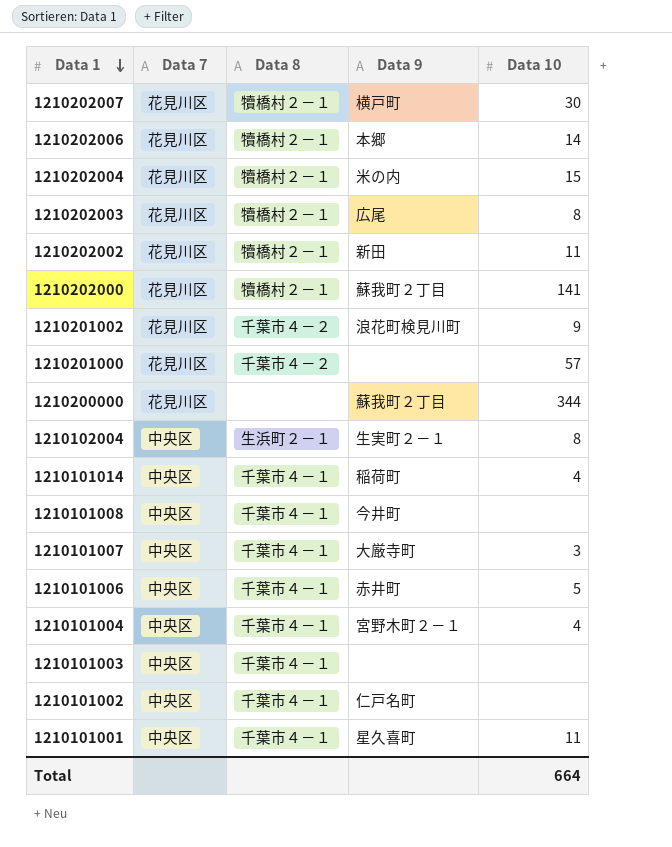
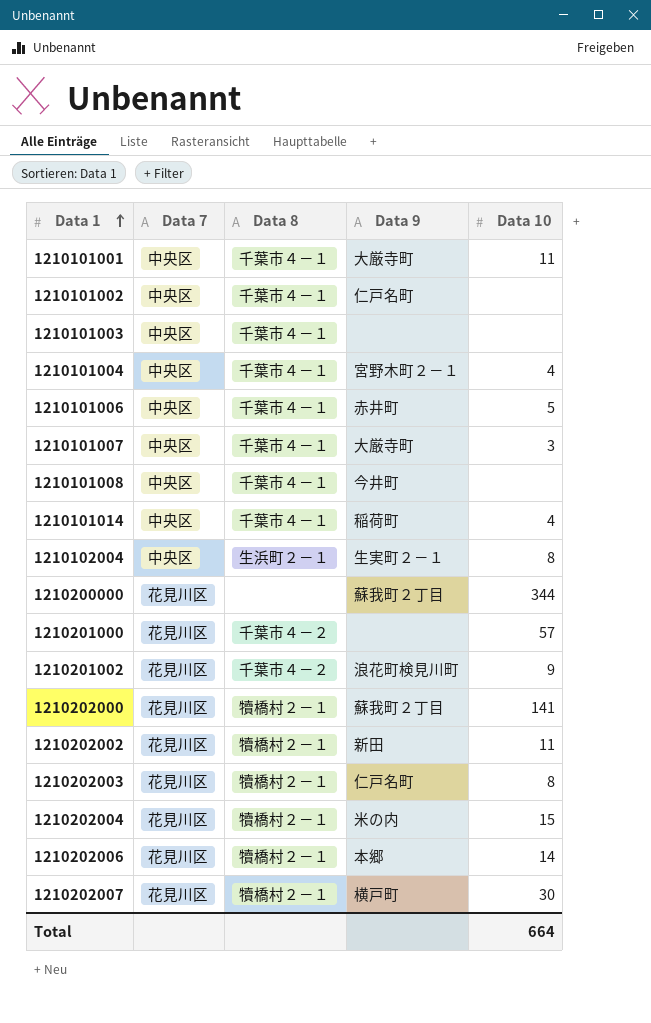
row order: Data 1 descending -> Data 1 ascending
1210101001 | Data 9: 星久喜町 -> 大厳寺町
1210202003 | Data 9: 広尾 -> 仁戸名町

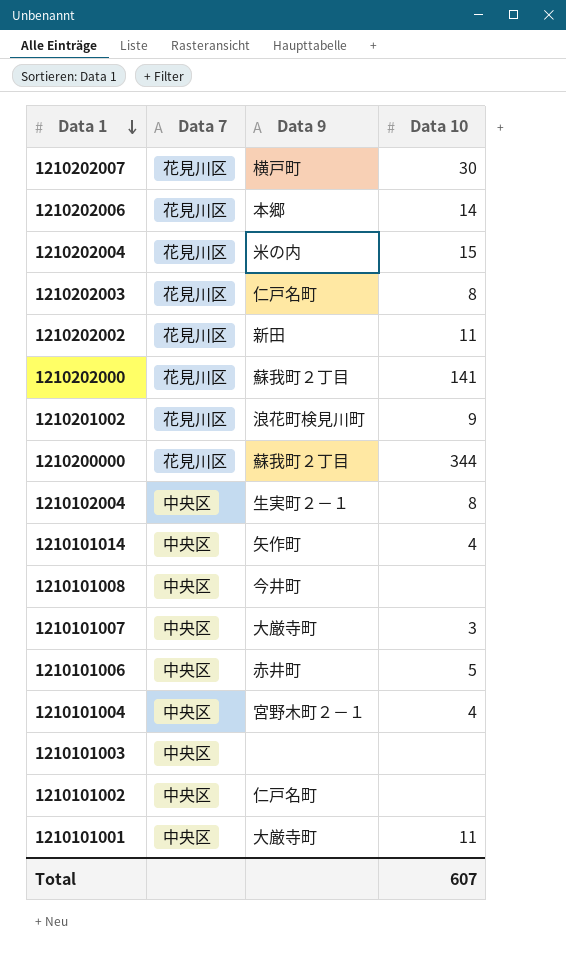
row order: Data 1 ascending -> Data 1 descending
column Data 8 | position: 3 -> none
row 1210201000: 花見川区 | 千葉市４－２ | none | 57 -> none
1210101014 | Data 9: 稲荷町 -> 矢作町
Total | Data 10: 664 -> 607

